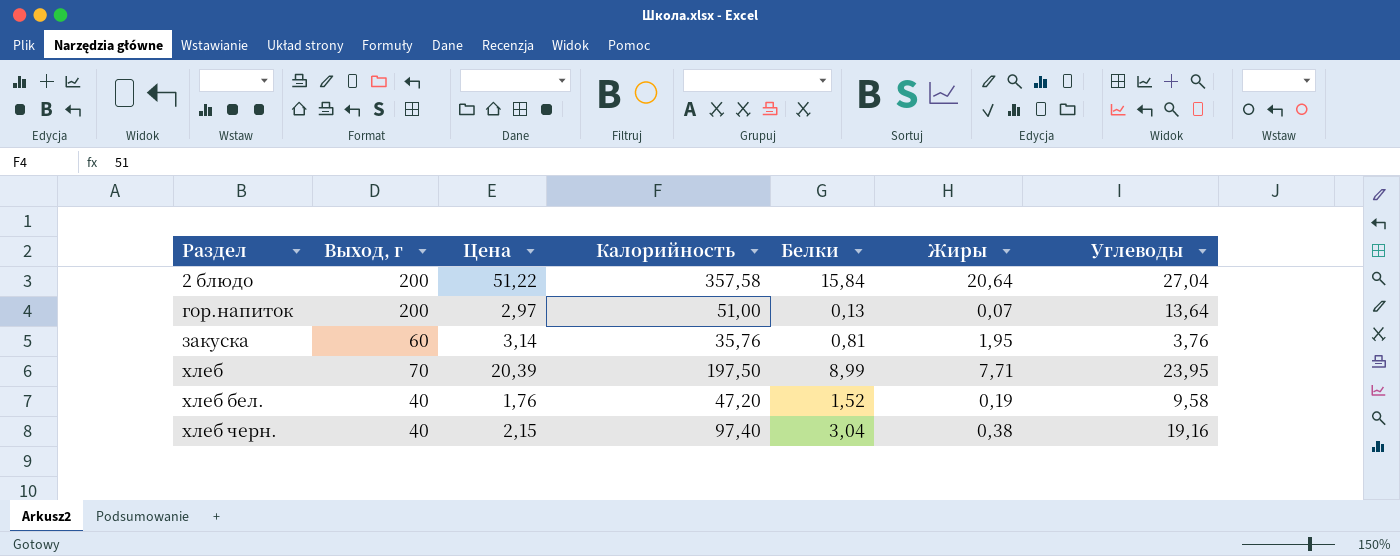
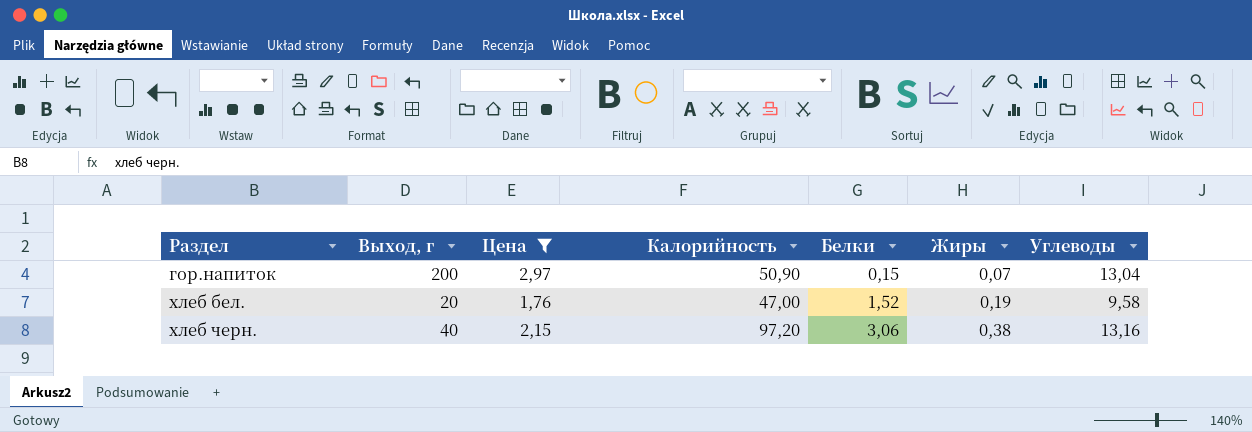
filter: none -> Цена <= 2,97
гор.напиток | Калорийность: 51,00 -> 50,90
гор.напиток | Белки: 0,13 -> 0,15
гор.напиток | Углеводы: 13,64 -> 13,04
хлеб бел. | Выход, г: 40 -> 20
хлеб бел. | Калорийность: 47,20 -> 47,00
хлеб черн. | Калорийность: 97,40 -> 97,20
хлеб черн. | Белки: 3,04 -> 3,06
хлеб черн. | Углеводы: 19,16 -> 13,16

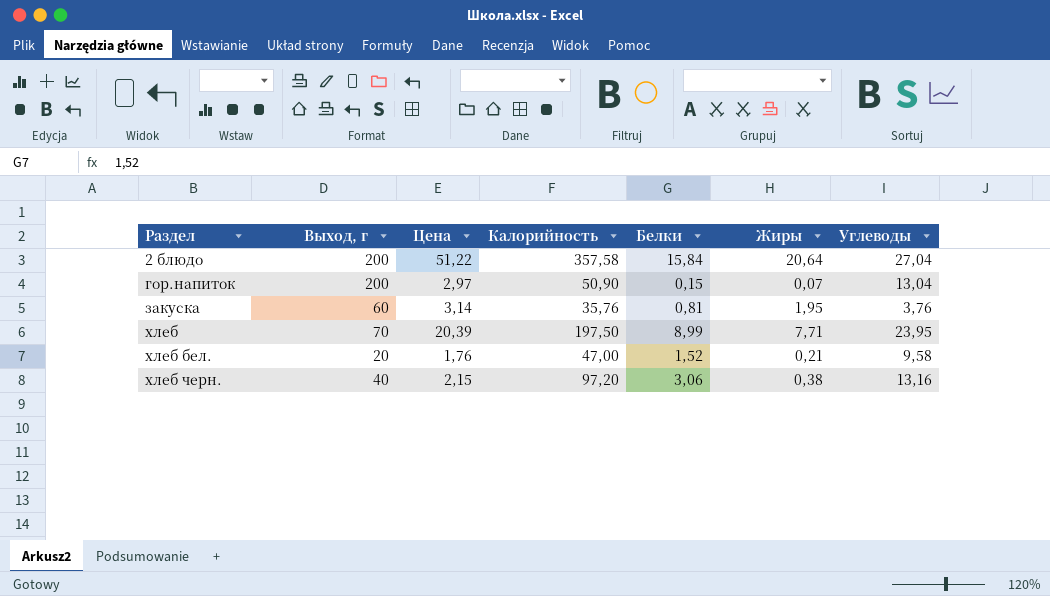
filter: Цена <= 2,97 -> none
хлеб бел. | Жиры: 0,19 -> 0,21

